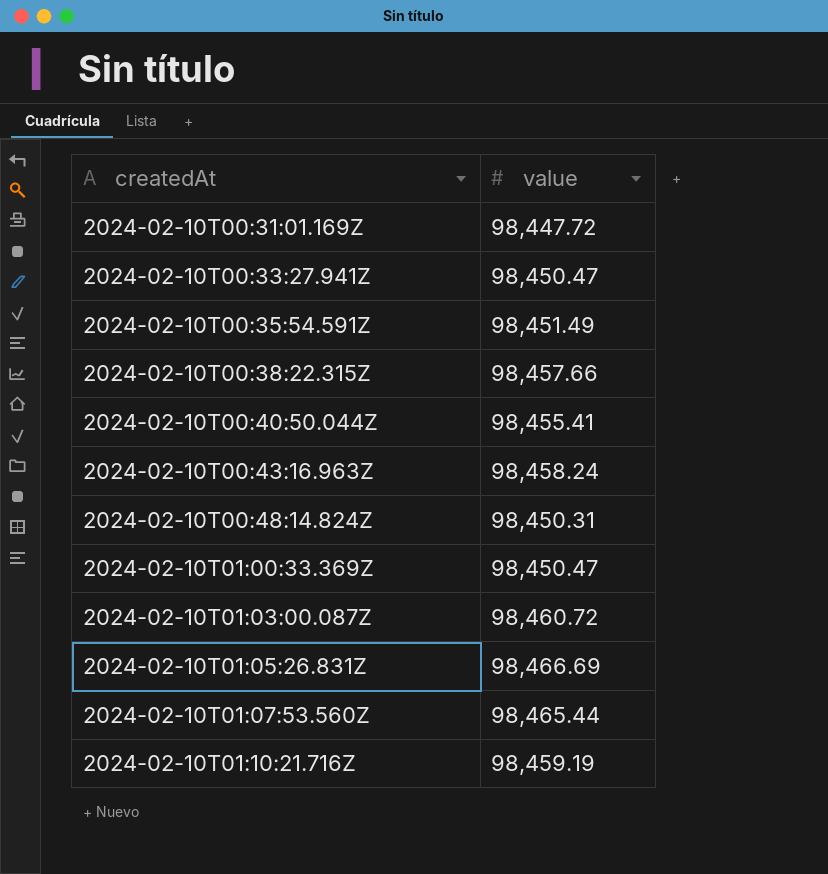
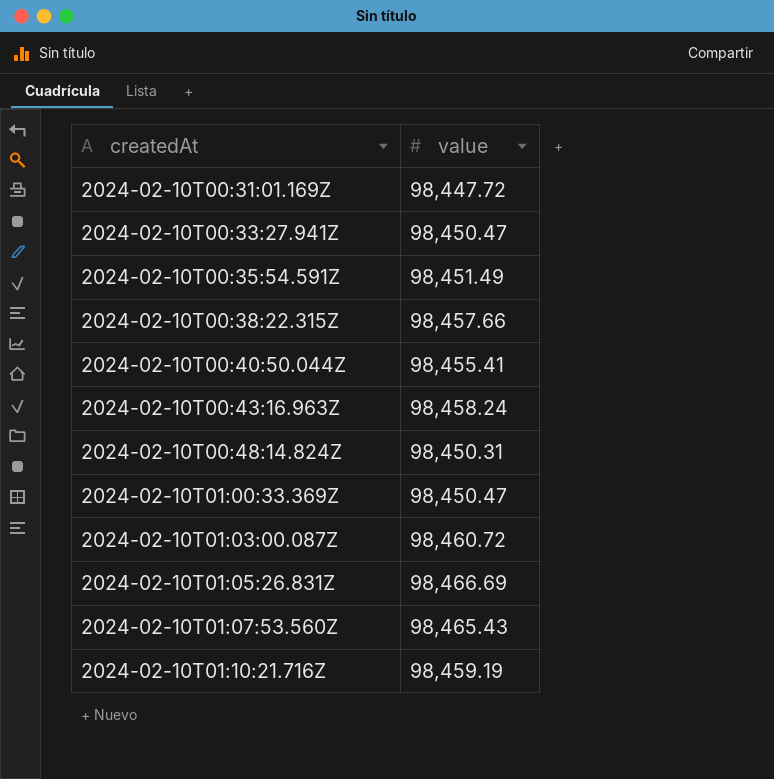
2024-02-10T01:07:53.560Z | value: 98,465.44 -> 98,465.43

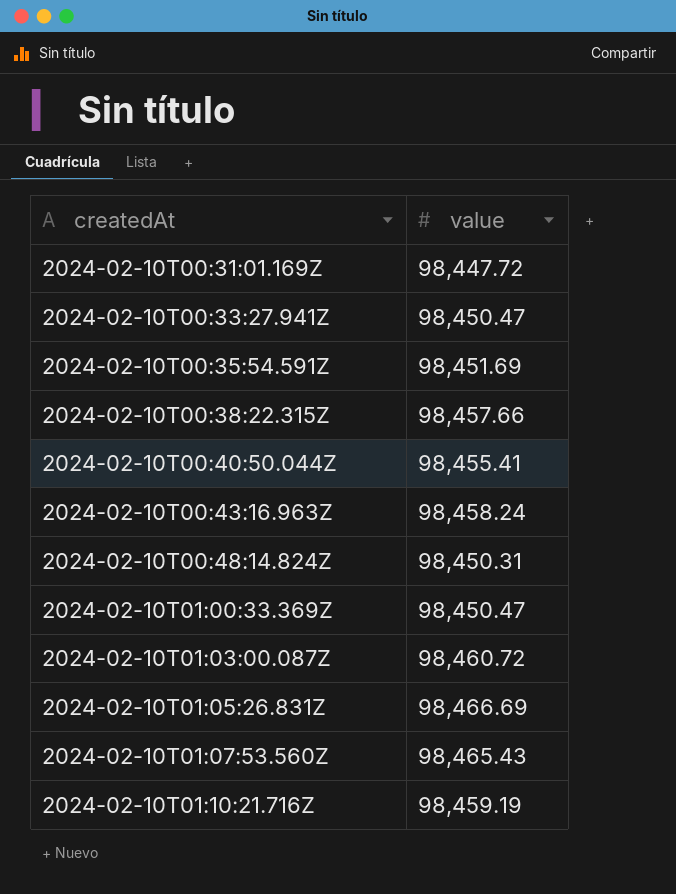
2024-02-10T00:35:54.591Z | value: 98,451.49 -> 98,451.69

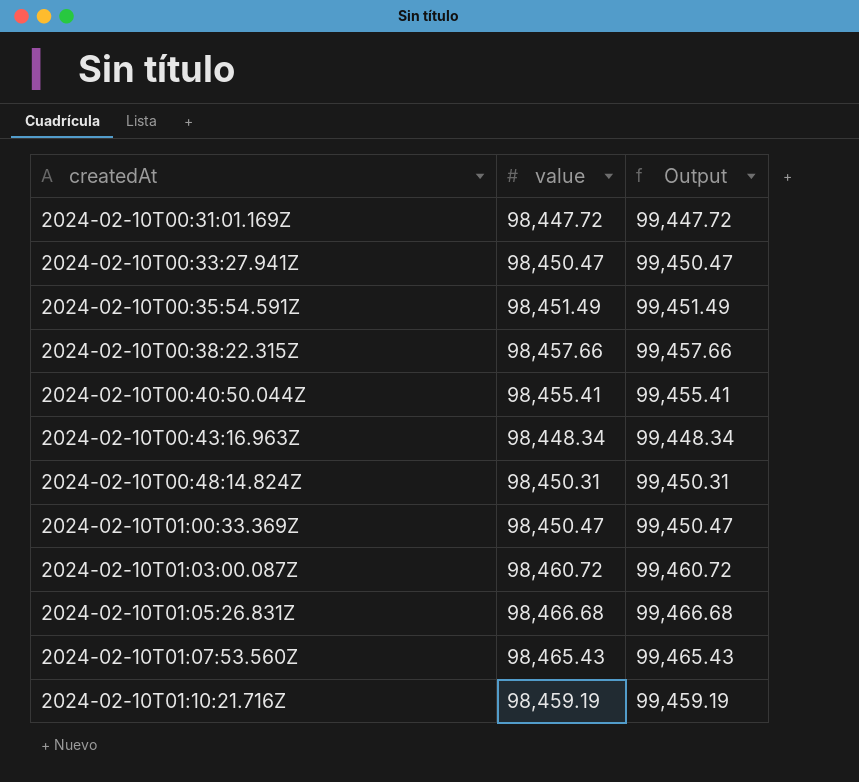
column Output | formula: none -> [value] + 1000
2024-02-10T00:35:54.591Z | value: 98,451.69 -> 98,451.49
2024-02-10T00:43:16.963Z | value: 98,458.24 -> 98,448.34
2024-02-10T01:05:26.831Z | value: 98,466.69 -> 98,466.68

